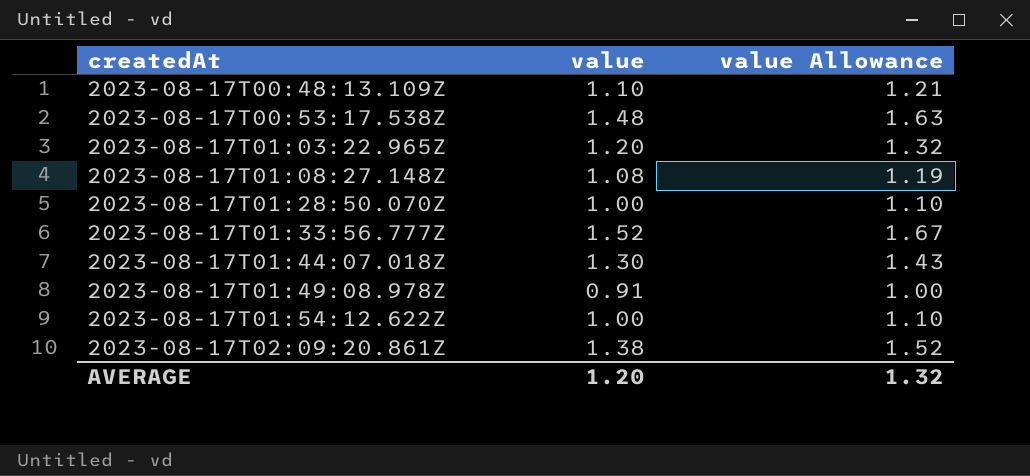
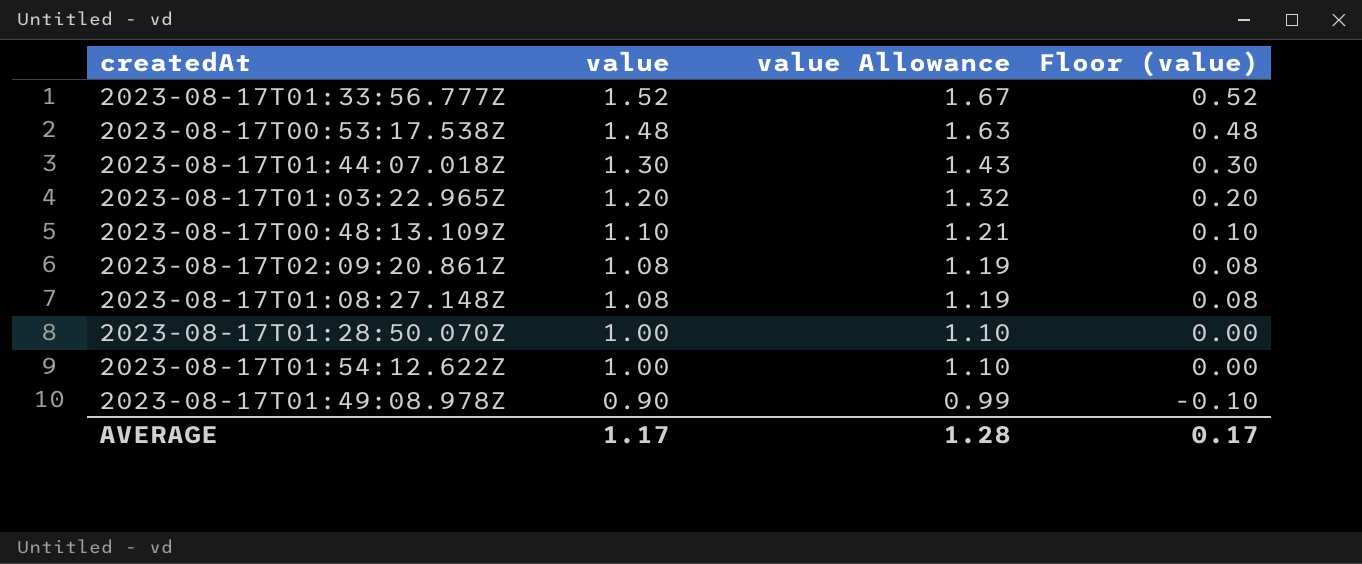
row order: createdAt ascending -> value descending
column Floor (value) | formula: none -> [value] - 1
2023-08-17T02:09:20.861Z | value: 1.38 -> 1.08
2023-08-17T02:09:20.861Z | value Allowance: 1.52 -> 1.19
2023-08-17T01:49:08.978Z | value: 0.91 -> 0.90
2023-08-17T01:49:08.978Z | value Allowance: 1.00 -> 0.99
AVERAGE | value: 1.20 -> 1.17
AVERAGE | value Allowance: 1.32 -> 1.28

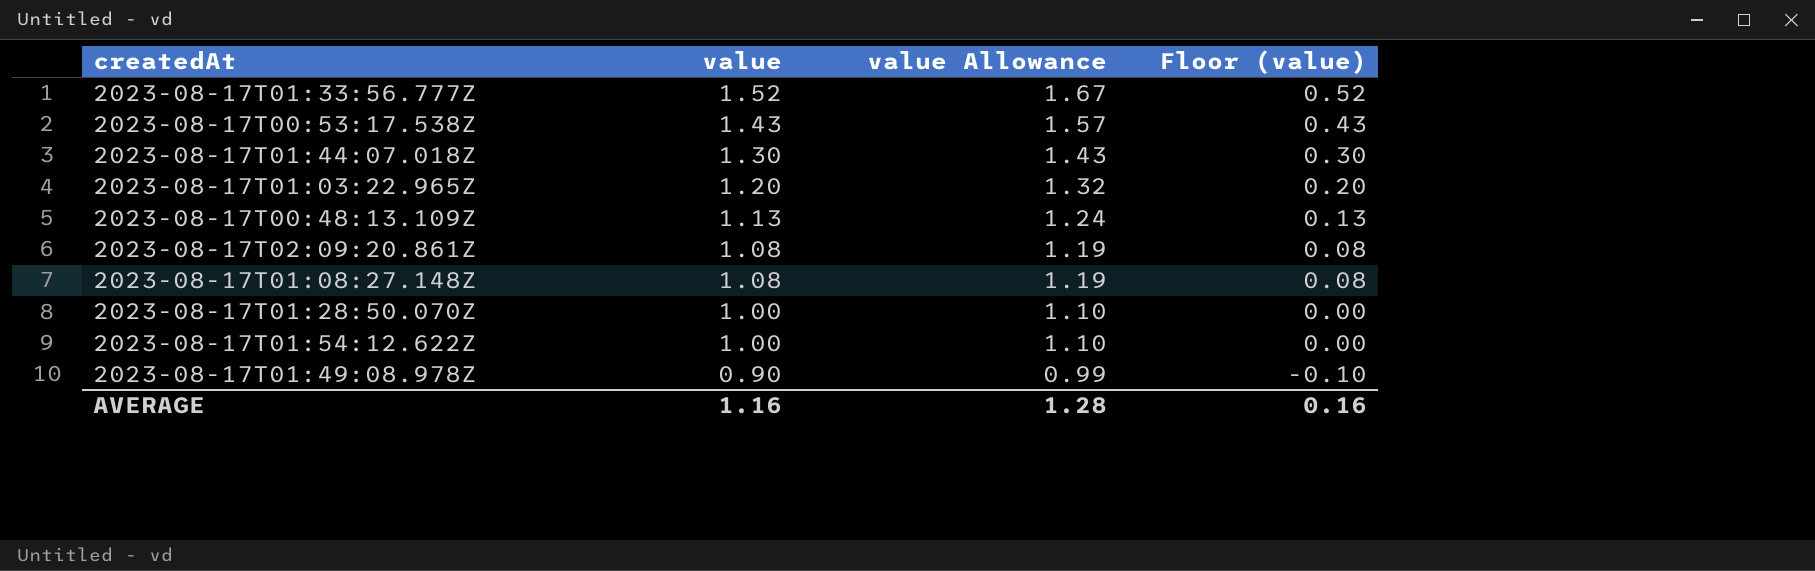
2023-08-17T00:53:17.538Z | value: 1.48 -> 1.43
2023-08-17T00:53:17.538Z | value Allowance: 1.63 -> 1.57
2023-08-17T00:53:17.538Z | Floor (value): 0.48 -> 0.43
2023-08-17T00:48:13.109Z | value: 1.10 -> 1.13
2023-08-17T00:48:13.109Z | value Allowance: 1.21 -> 1.24
2023-08-17T00:48:13.109Z | Floor (value): 0.10 -> 0.13
AVERAGE | value: 1.17 -> 1.16
AVERAGE | Floor (value): 0.17 -> 0.16

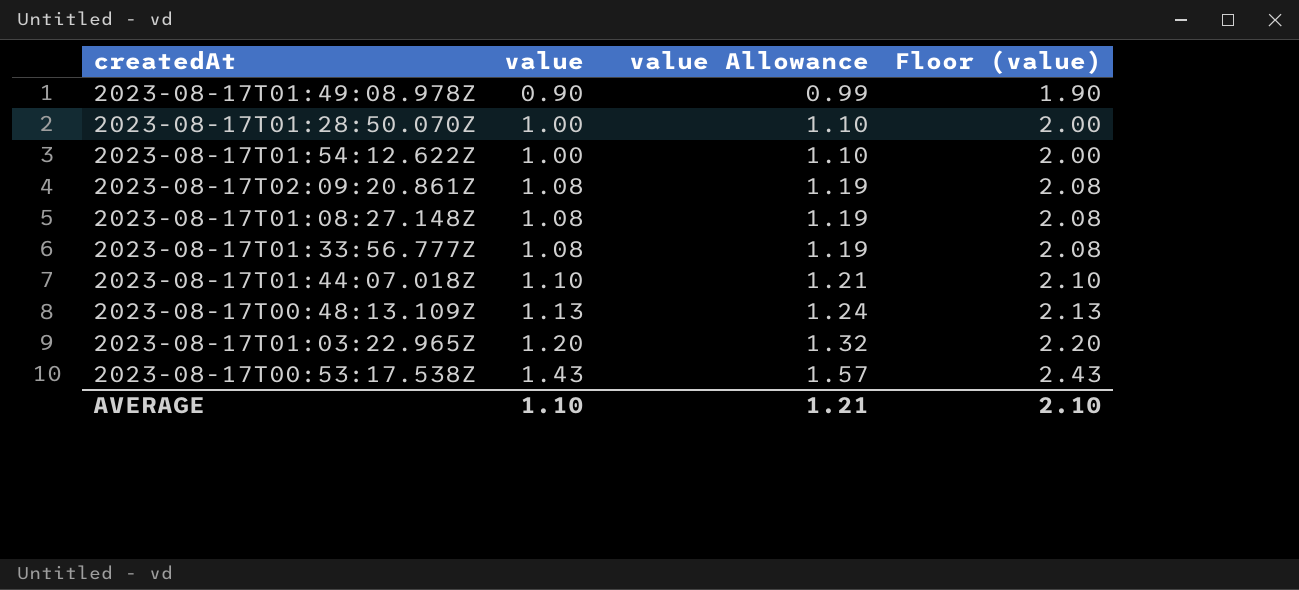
row order: value descending -> value ascending
column Floor (value) | formula: [value] - 1 -> [value] + 1
2023-08-17T01:33:56.777Z | value: 1.52 -> 1.08
2023-08-17T01:33:56.777Z | value Allowance: 1.67 -> 1.19
2023-08-17T01:44:07.018Z | value: 1.30 -> 1.10
2023-08-17T01:44:07.018Z | value Allowance: 1.43 -> 1.21
AVERAGE | value: 1.16 -> 1.10
AVERAGE | value Allowance: 1.28 -> 1.21
AVERAGE | Floor (value): 0.16 -> 2.10

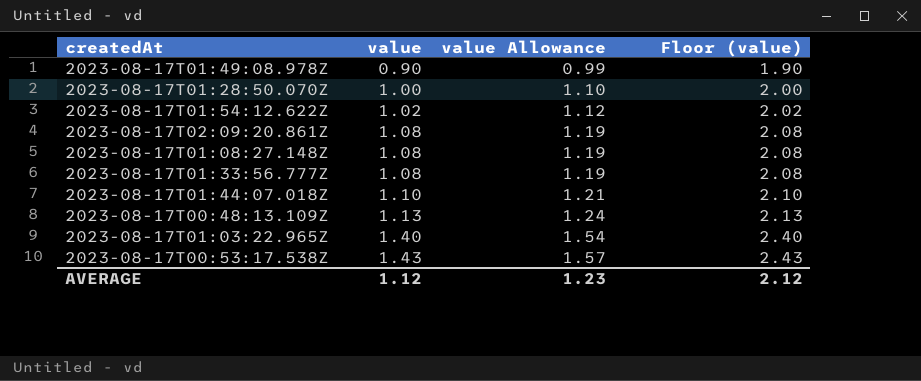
2023-08-17T01:54:12.622Z | value: 1.00 -> 1.02
2023-08-17T01:54:12.622Z | value Allowance: 1.10 -> 1.12
2023-08-17T01:54:12.622Z | Floor (value): 2.00 -> 2.02
2023-08-17T01:03:22.965Z | value: 1.20 -> 1.40
2023-08-17T01:03:22.965Z | value Allowance: 1.32 -> 1.54
2023-08-17T01:03:22.965Z | Floor (value): 2.20 -> 2.40
AVERAGE | value: 1.10 -> 1.12
AVERAGE | value Allowance: 1.21 -> 1.23
AVERAGE | Floor (value): 2.10 -> 2.12

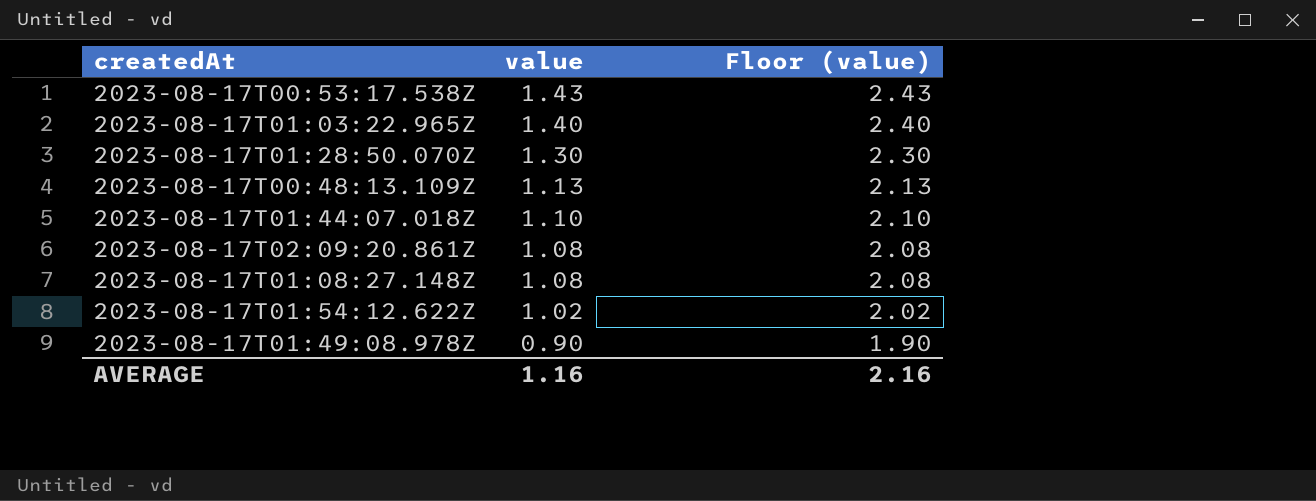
row order: value ascending -> value descending
column value Allowance | formula: [value] * 1.1 -> none
row 2023-08-17T01:33:56.777Z: 1.08 | 1.19 | 2.08 -> none
2023-08-17T01:28:50.070Z | value: 1.00 -> 1.30
2023-08-17T01:28:50.070Z | Floor (value): 2.00 -> 2.30
AVERAGE | value: 1.12 -> 1.16
AVERAGE | Floor (value): 2.12 -> 2.16

